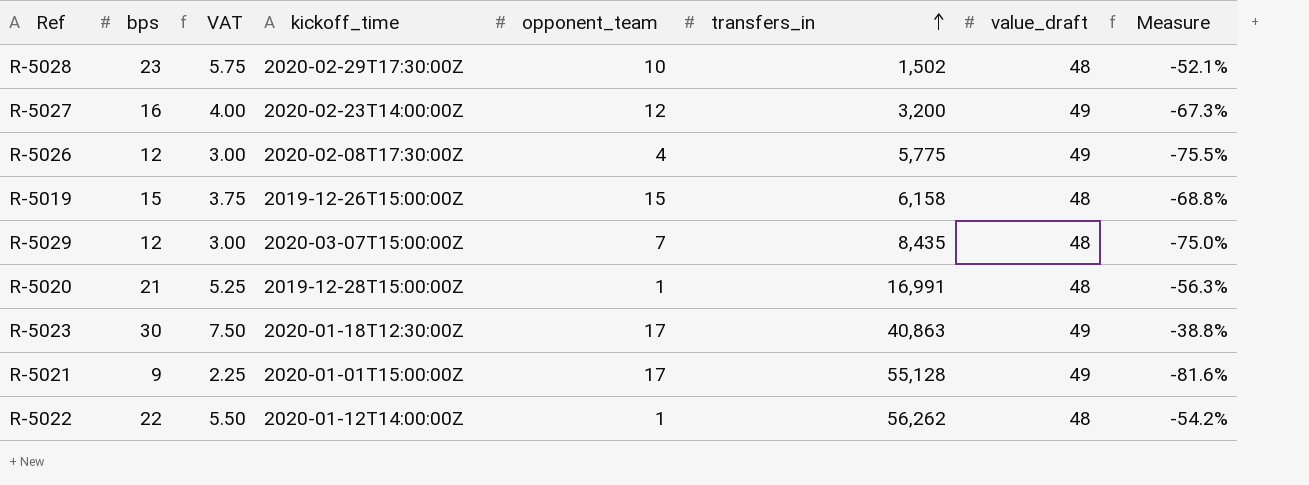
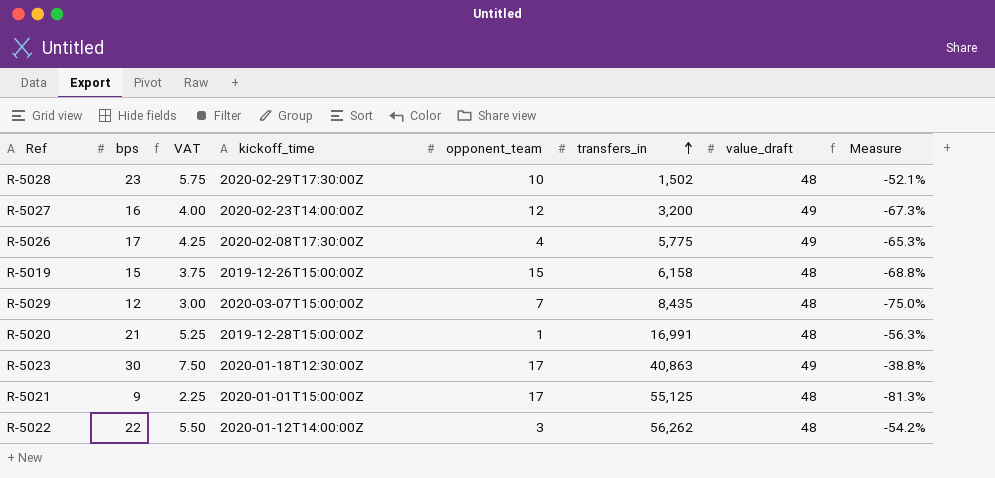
R-5026 | bps: 12 -> 17
R-5026 | VAT: 3.00 -> 4.25
R-5026 | Measure: -75.5% -> -65.3%
R-5021 | transfers_in: 55,128 -> 55,125
R-5021 | value_draft: 49 -> 48
R-5021 | Measure: -81.6% -> -81.3%
R-5022 | opponent_team: 1 -> 3

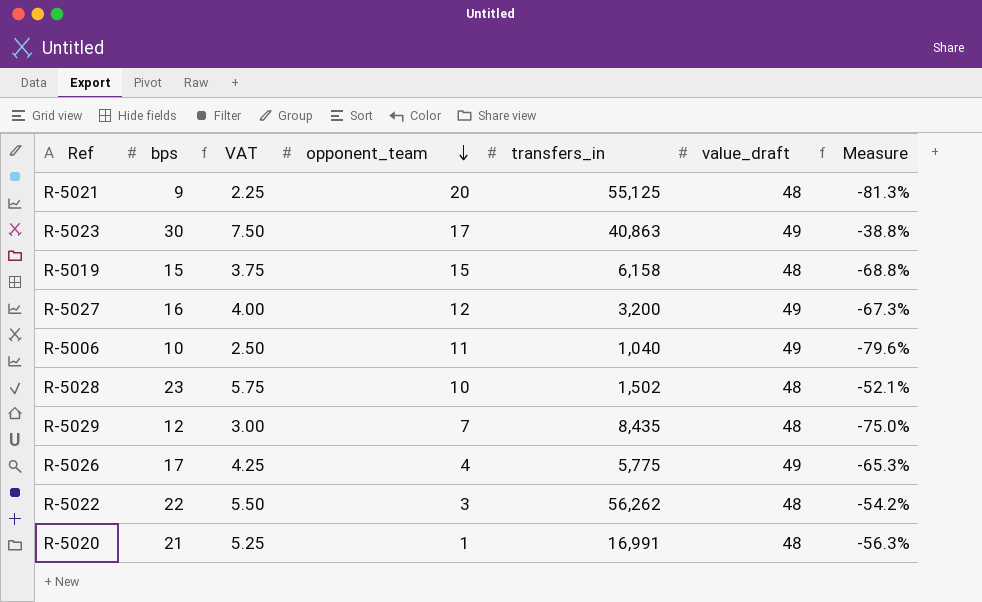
row order: transfers_in ascending -> opponent_team descending
column kickoff_time | position: 4 -> none
R-5021 | opponent_team: 17 -> 20
row R-5006: none -> 10 | 2.50 | 11 | 1,040 | 49 | -79.6%

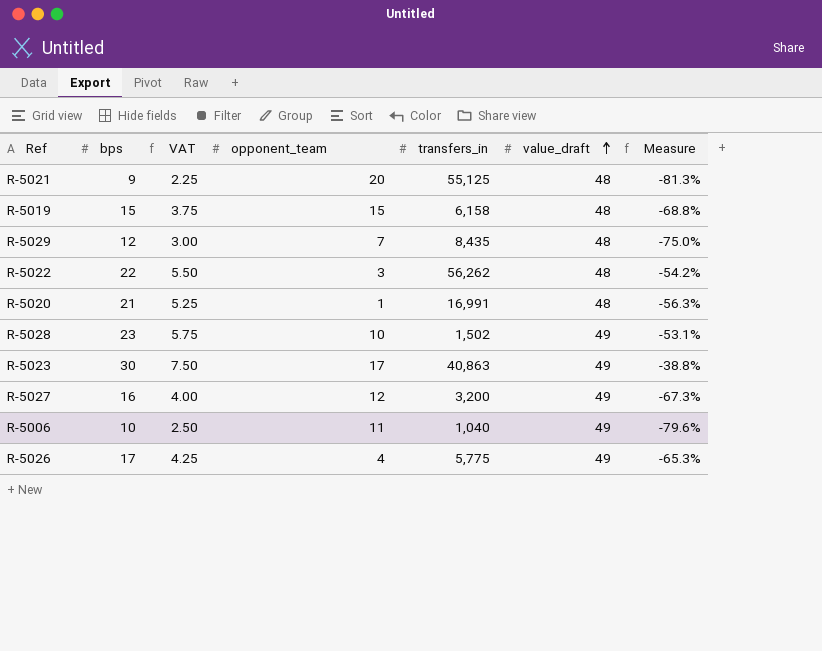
row order: opponent_team descending -> value_draft ascending
R-5028 | value_draft: 48 -> 49
R-5028 | Measure: -52.1% -> -53.1%

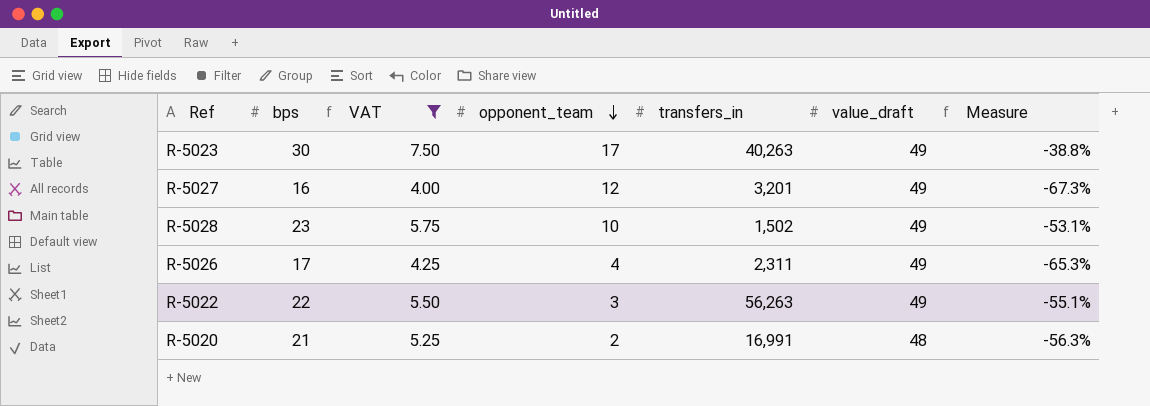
filter: none -> VAT >= 4.00
row order: value_draft ascending -> opponent_team descending
R-5023 | transfers_in: 40,863 -> 40,263
R-5027 | transfers_in: 3,200 -> 3,201
R-5026 | transfers_in: 5,775 -> 2,311
R-5022 | transfers_in: 56,262 -> 56,263
R-5022 | value_draft: 48 -> 49
R-5022 | Measure: -54.2% -> -55.1%
R-5020 | opponent_team: 1 -> 2

